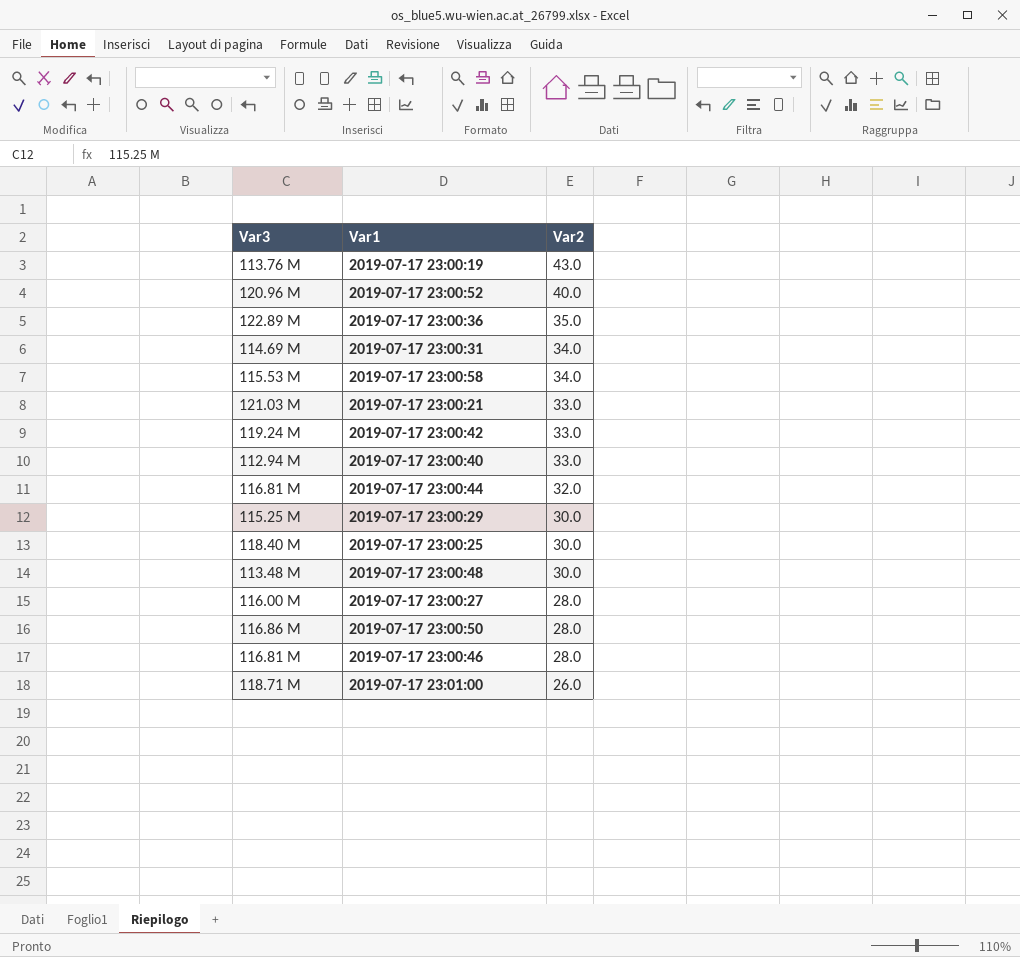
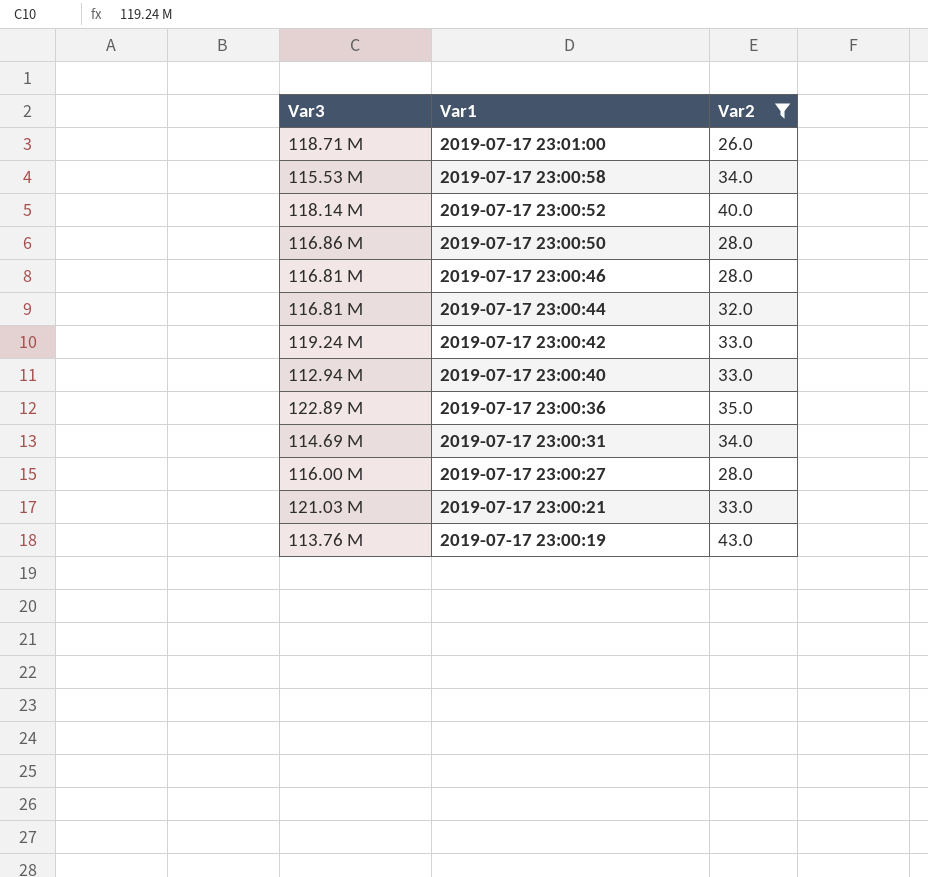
filter: none -> Var2 != 30.0
row order: Var2 descending -> Var1 descending
2019-07-17 23:00:52 | Var3: 120.96 M -> 118.14 M

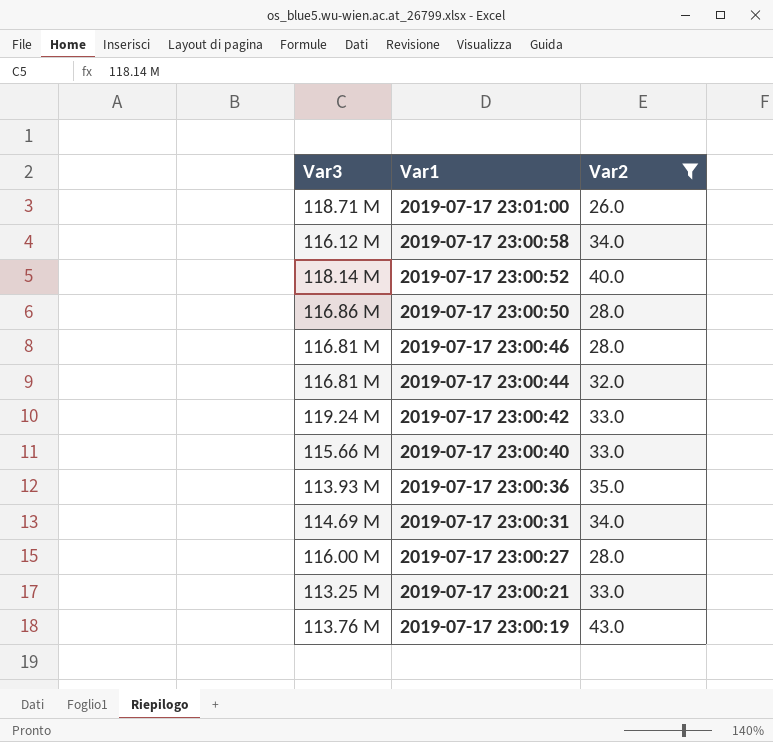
2019-07-17 23:00:58 | Var3: 115.53 M -> 116.12 M
2019-07-17 23:00:40 | Var3: 112.94 M -> 115.66 M
2019-07-17 23:00:36 | Var3: 122.89 M -> 113.93 M
2019-07-17 23:00:21 | Var3: 121.03 M -> 113.25 M

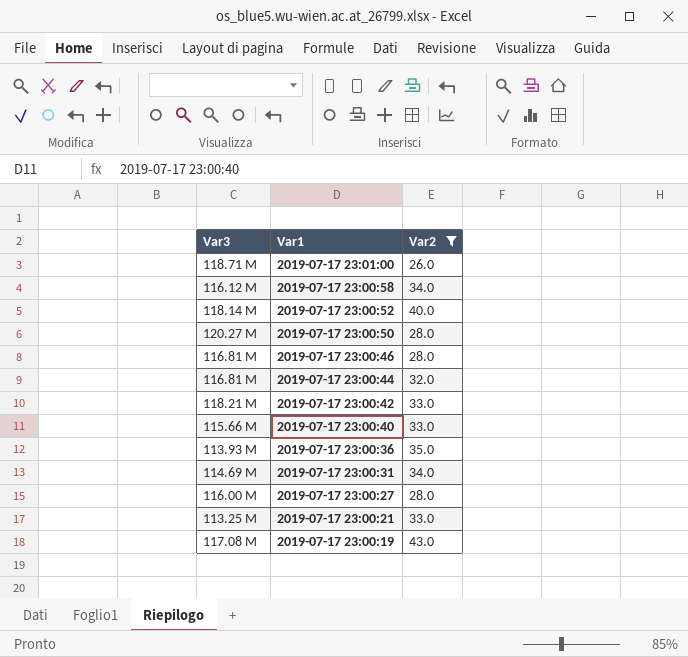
2019-07-17 23:00:50 | Var3: 116.86 M -> 120.27 M
2019-07-17 23:00:42 | Var3: 119.24 M -> 118.21 M
2019-07-17 23:00:19 | Var3: 113.76 M -> 117.08 M

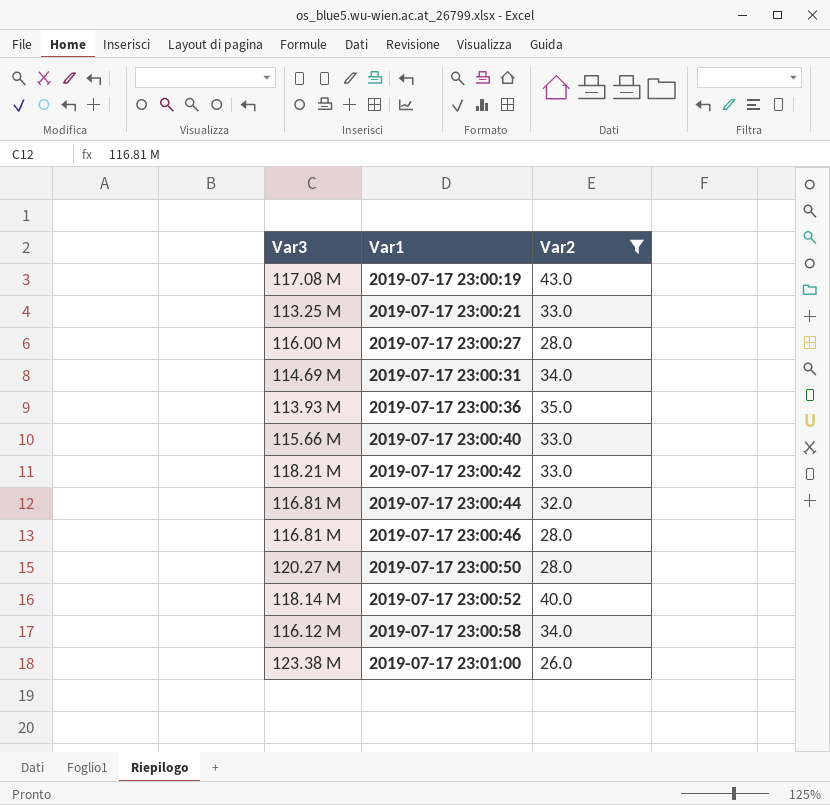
row order: Var1 descending -> Var1 ascending
2019-07-17 23:01:00 | Var3: 118.71 M -> 123.38 M

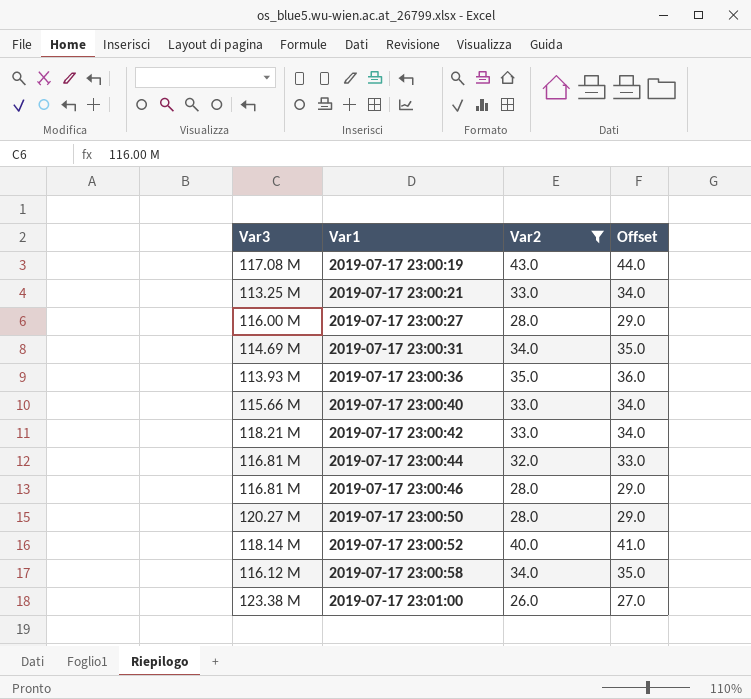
column Offset | formula: none -> [Var2] + 1

